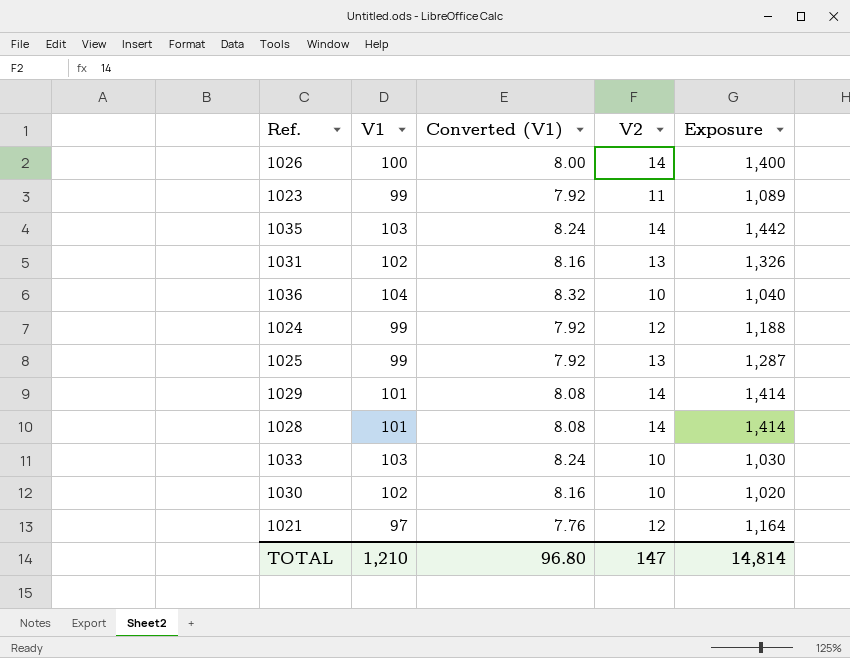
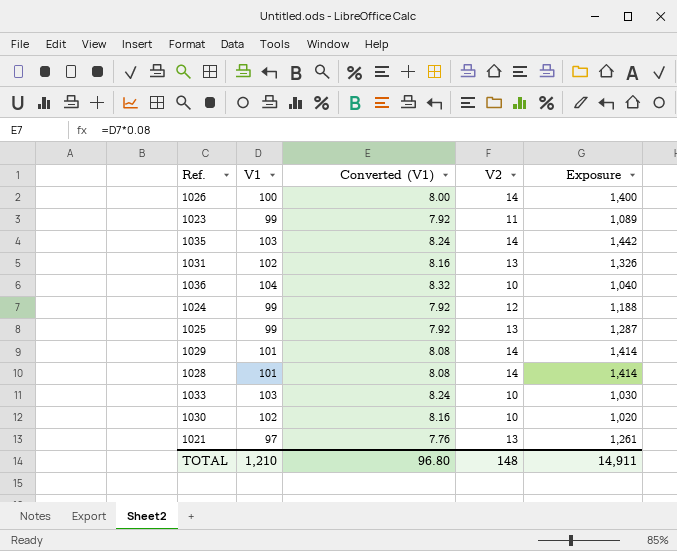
1021 | V2: 12 -> 13
1021 | Exposure: 1,164 -> 1,261
TOTAL | V2: 147 -> 148
TOTAL | Exposure: 14,814 -> 14,911

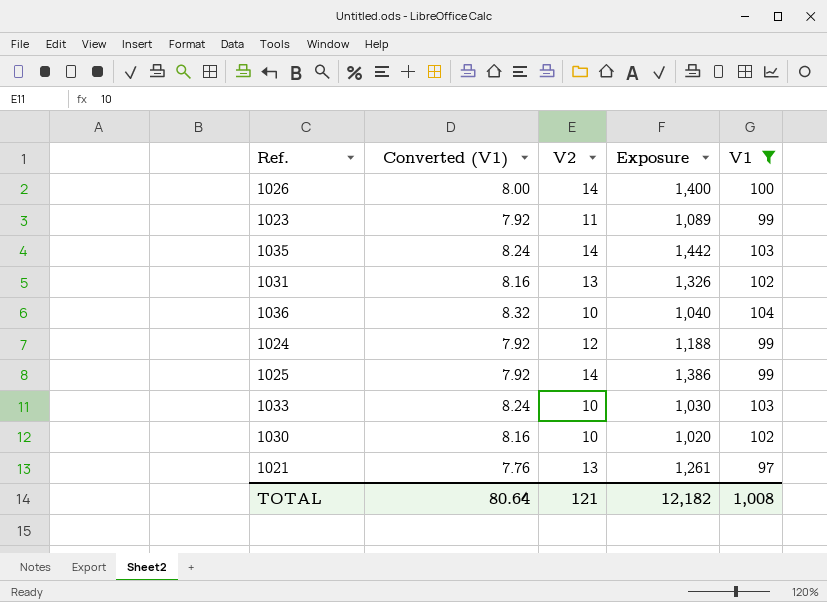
filter: none -> V1 != 101
column V1 | position: 2 -> 5
1025 | V2: 13 -> 14
1025 | Exposure: 1,287 -> 1,386
TOTAL | Converted (V1): 96.80 -> 80.64
TOTAL | V2: 148 -> 121
TOTAL | Exposure: 14,911 -> 12,182
TOTAL | V1: 1,210 -> 1,008

